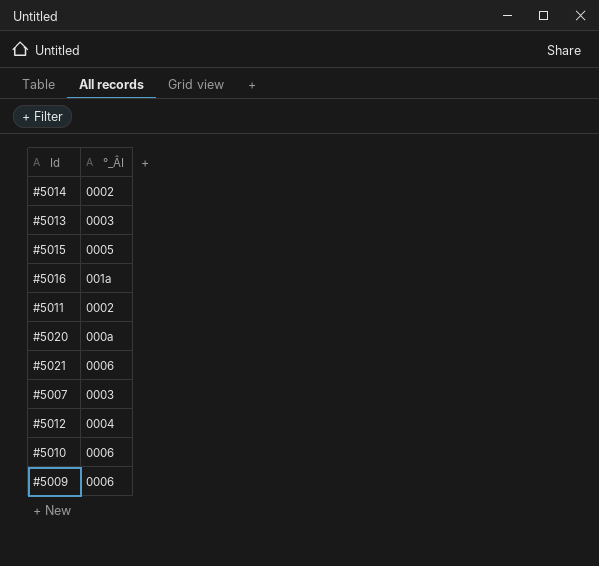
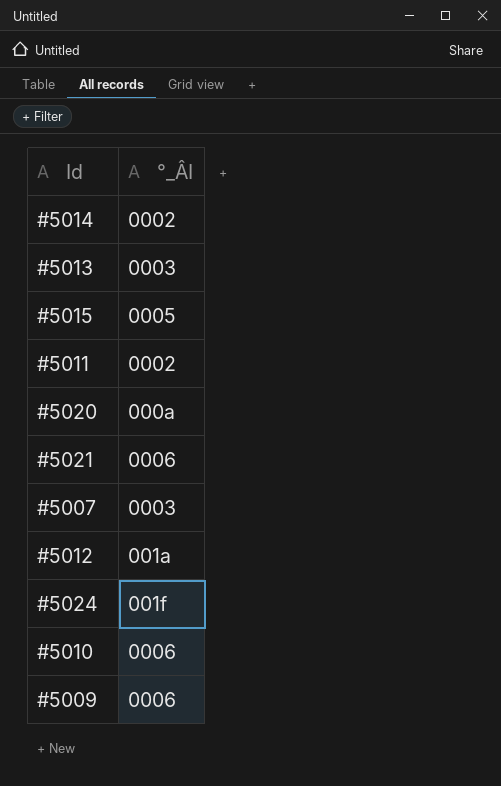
row #5016: 001a -> none
#5012 | °_ÂI: 0004 -> 001a
row #5024: none -> 001f

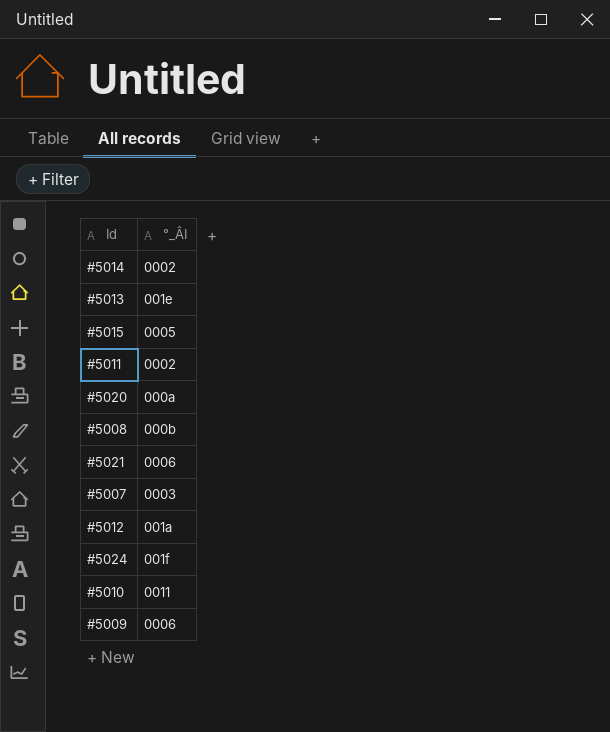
#5013 | °_ÂI: 0003 -> 001e
row #5008: none -> 000b
#5010 | °_ÂI: 0006 -> 0011

